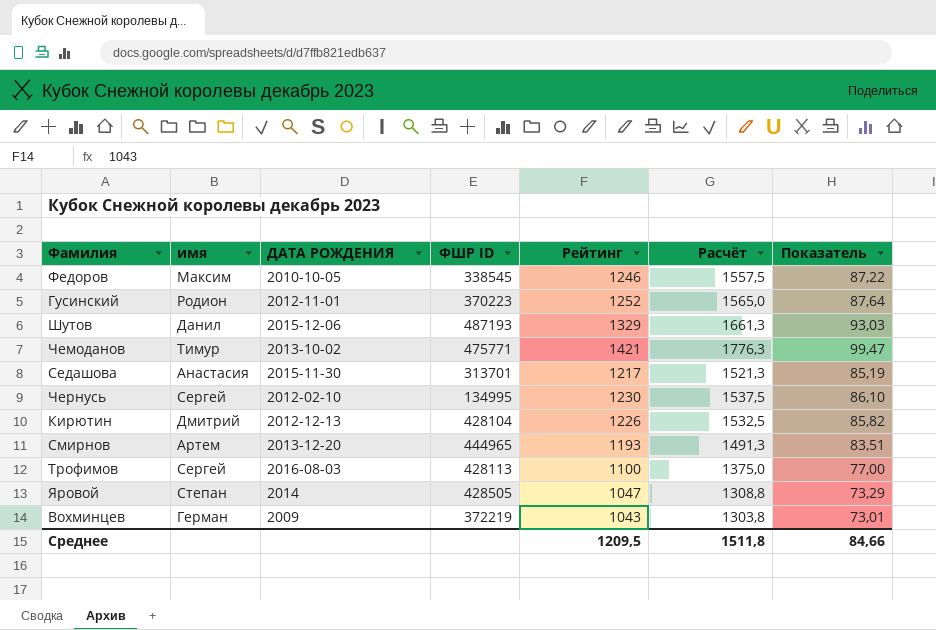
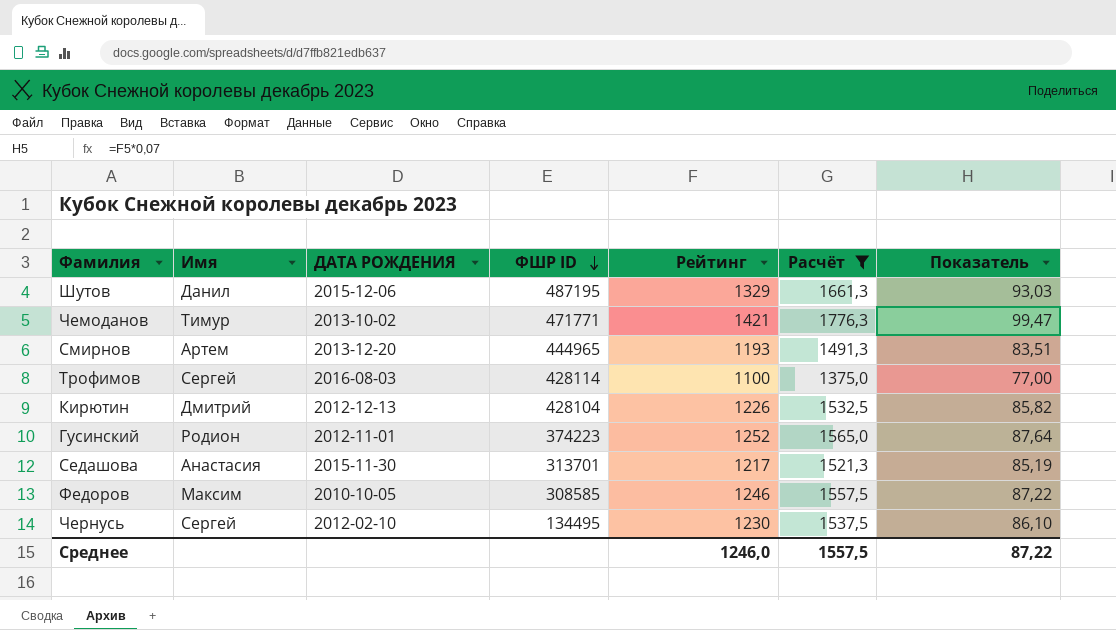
filter: none -> Расчёт >= 1375,0
row order: none -> ФШР ID descending
column name: имя -> Имя
Шутов | ФШР ID: 487193 -> 487195
Чемоданов | ФШР ID: 475771 -> 471771
Трофимов | ФШР ID: 428113 -> 428114
Гусинский | ФШР ID: 370223 -> 374223
Федоров | ФШР ID: 338545 -> 308585
Чернусь | ФШР ID: 134995 -> 134495
Среднее | Рейтинг: 1209,5 -> 1246,0
Среднее | Расчёт: 1511,8 -> 1557,5
Среднее | Показатель: 84,66 -> 87,22

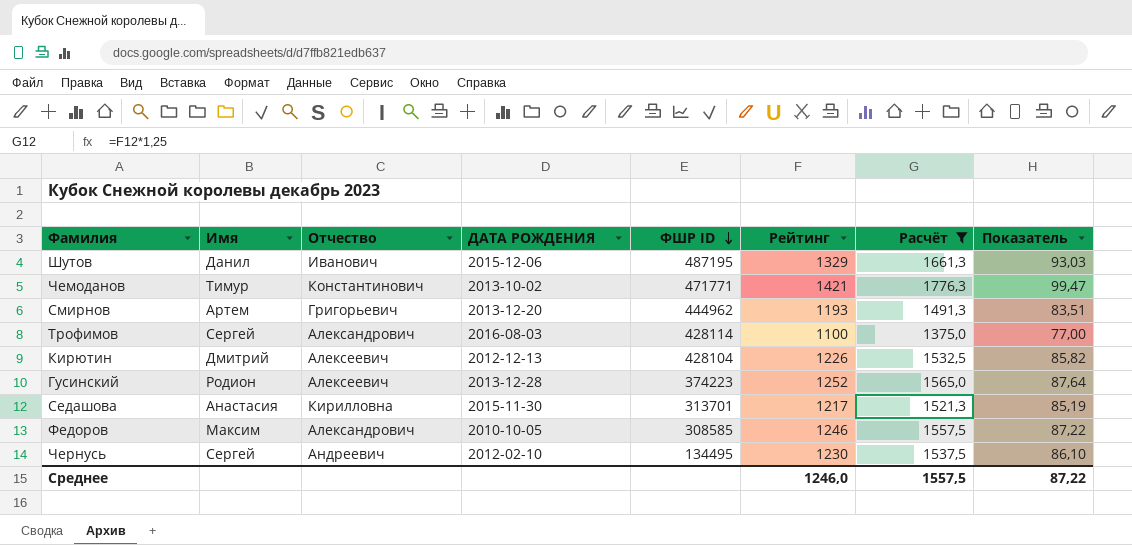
column Отчество | position: none -> 3
Смирнов | ФШР ID: 444965 -> 444962
Гусинский | ДАТА РОЖДЕНИЯ: 2012-11-01 -> 2013-12-28

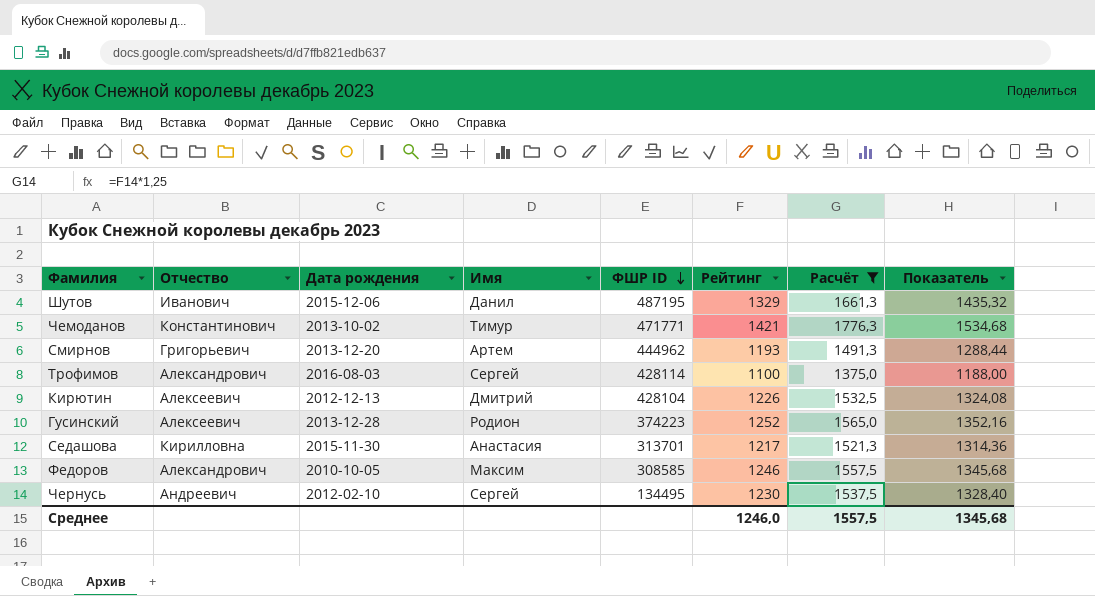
column name: ДАТА РОЖДЕНИЯ -> Дата рождения
column Имя | position: 2 -> 4
column Показатель | formula: [Рейтинг] * 0,07 -> [Рейтинг] * 1,08
Среднее | Показатель: 87,22 -> 1345,68

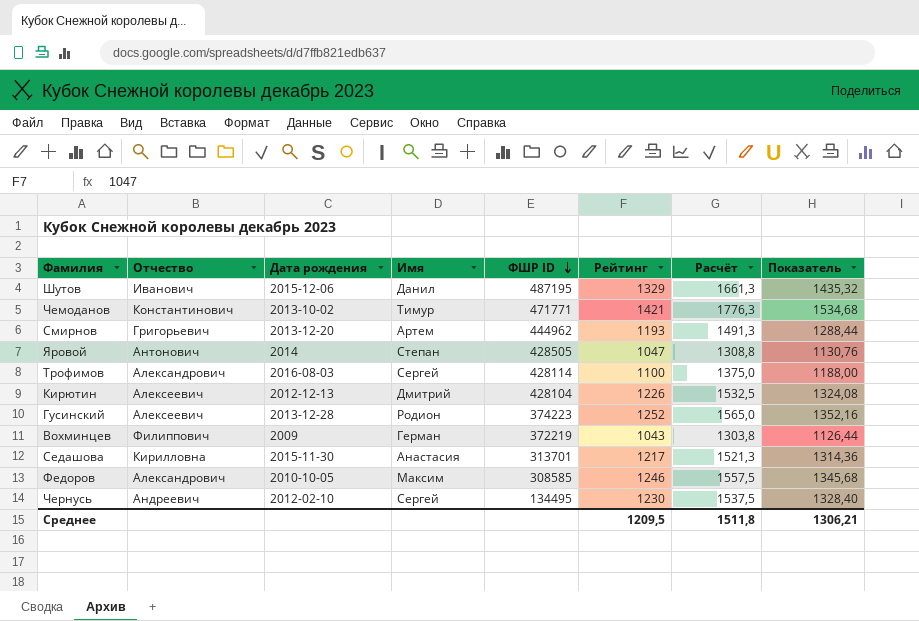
filter: Расчёт >= 1375,0 -> none
Среднее | Рейтинг: 1246,0 -> 1209,5
Среднее | Расчёт: 1557,5 -> 1511,8
Среднее | Показатель: 1345,68 -> 1306,21

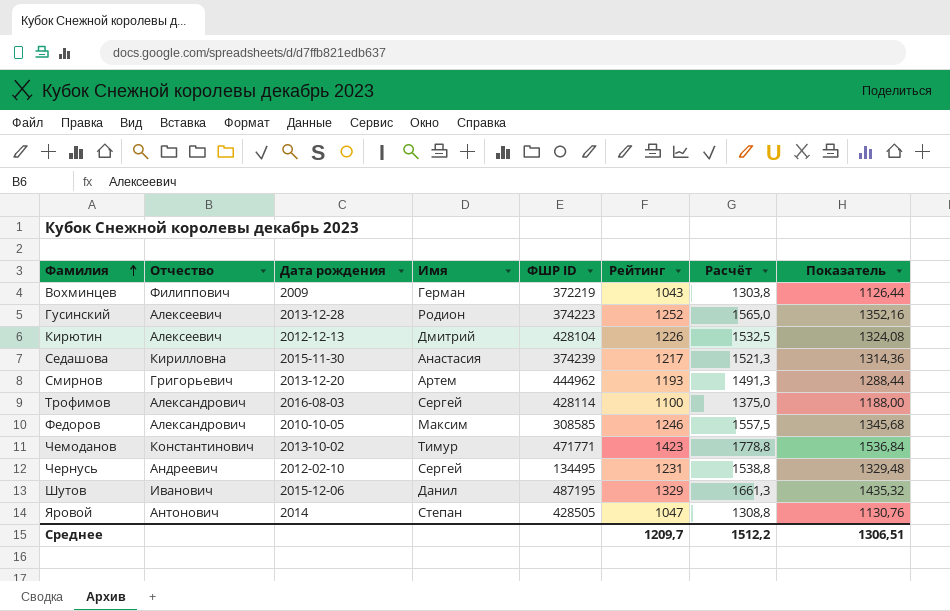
row order: ФШР ID descending -> Фамилия ascending
Седашова | ФШР ID: 313701 -> 374239
Чемоданов | Рейтинг: 1421 -> 1423
Чемоданов | Расчёт: 1776,3 -> 1778,8
Чемоданов | Показатель: 1534,68 -> 1536,84
Чернусь | Рейтинг: 1230 -> 1231
Чернусь | Расчёт: 1537,5 -> 1538,8
Чернусь | Показатель: 1328,40 -> 1329,48
Среднее | Рейтинг: 1209,5 -> 1209,7
Среднее | Расчёт: 1511,8 -> 1512,2
Среднее | Показатель: 1306,21 -> 1306,51

